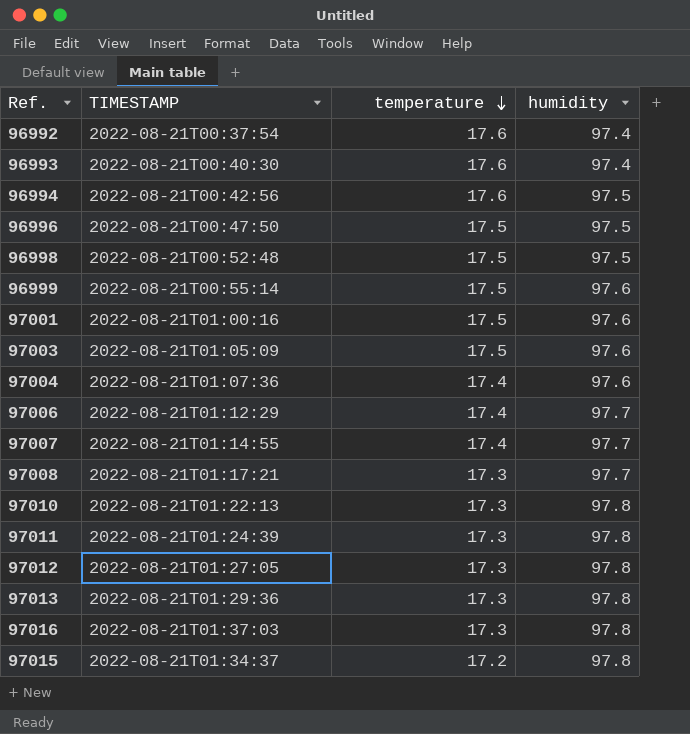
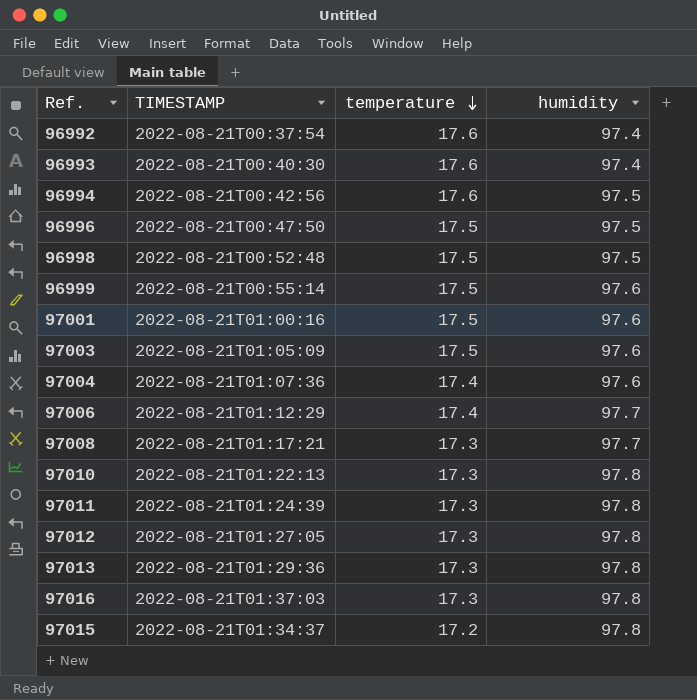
row 97007: 2022-08-21T01:14:55 | 17.4 | 97.7 -> none

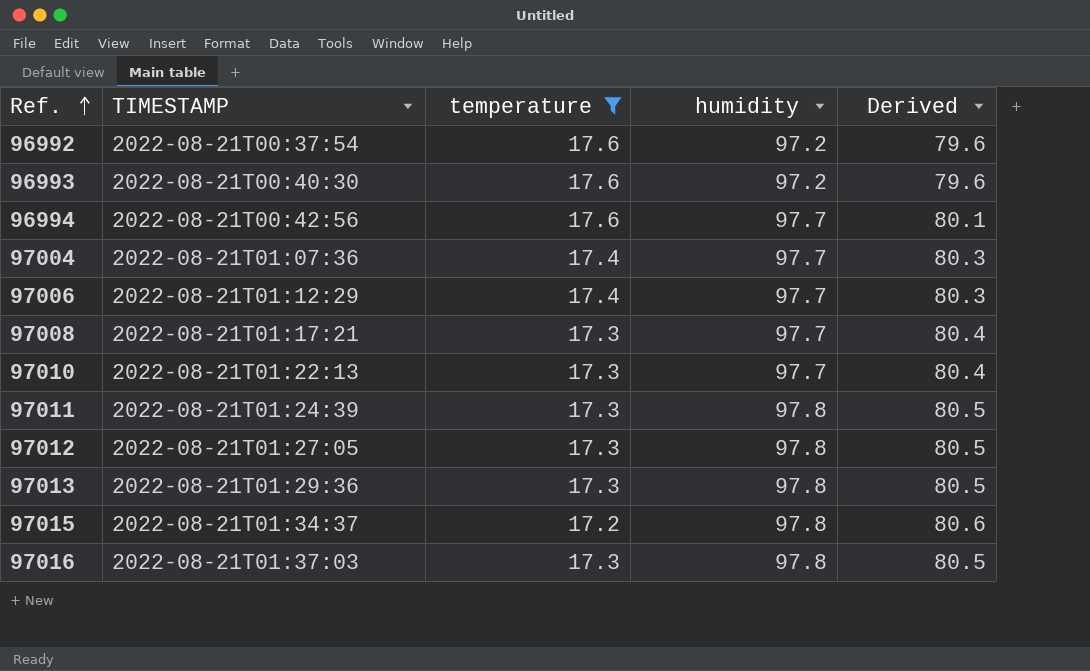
filter: none -> temperature != 17.5
row order: temperature descending -> Ref. ascending
column Derived | formula: none -> [humidity] - [temperature]
96992 | humidity: 97.4 -> 97.2
96993 | humidity: 97.4 -> 97.2
96994 | humidity: 97.5 -> 97.7
97004 | humidity: 97.6 -> 97.7
97010 | humidity: 97.8 -> 97.7

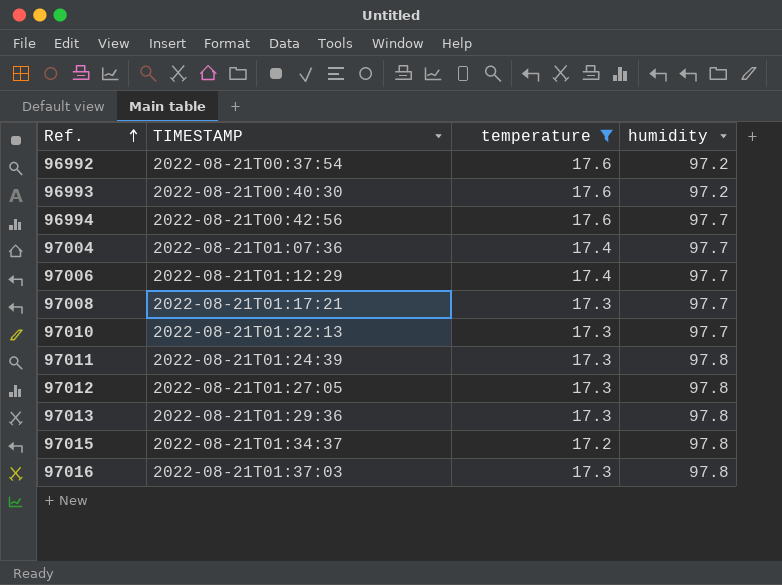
column Derived | formula: [humidity] - [temperature] -> none

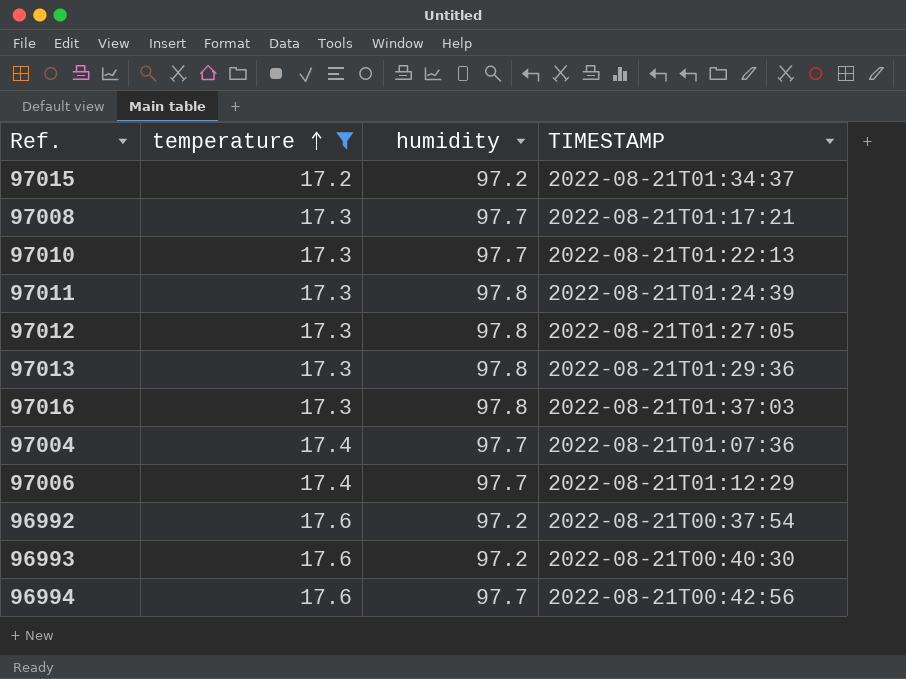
row order: Ref. ascending -> temperature ascending
column TIMESTAMP | position: 2 -> 4
97015 | humidity: 97.8 -> 97.2

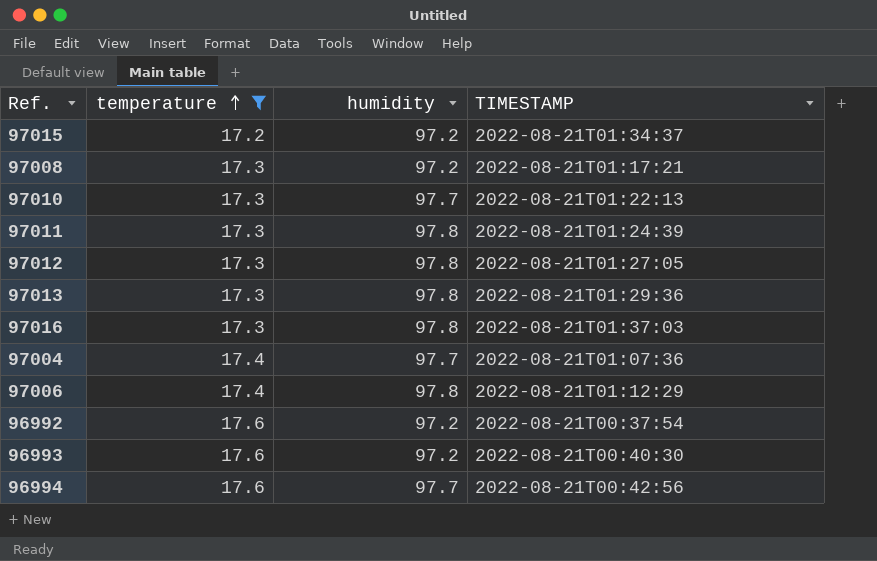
97008 | humidity: 97.7 -> 97.2
97006 | humidity: 97.7 -> 97.8

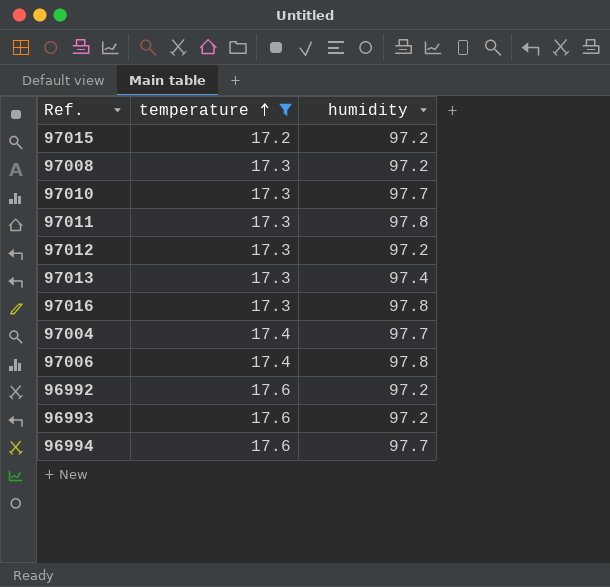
column TIMESTAMP | position: 4 -> none
97012 | humidity: 97.8 -> 97.2
97013 | humidity: 97.8 -> 97.4

